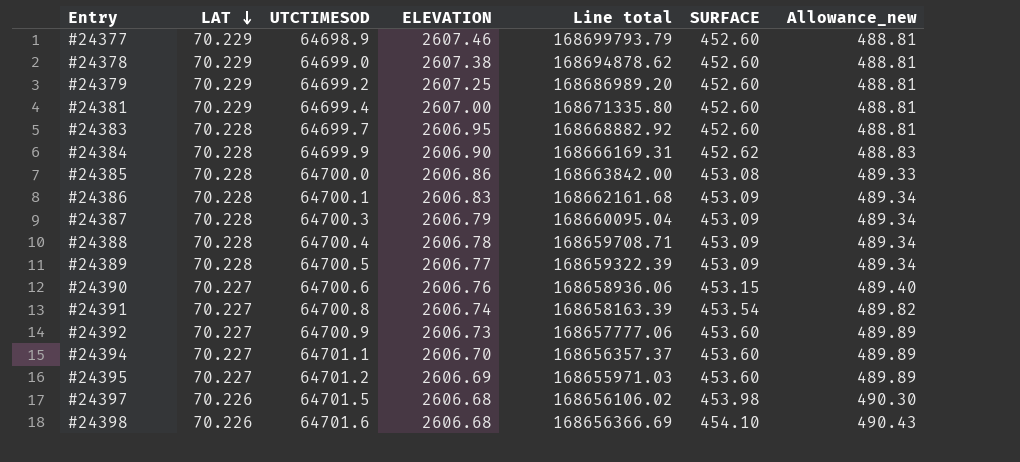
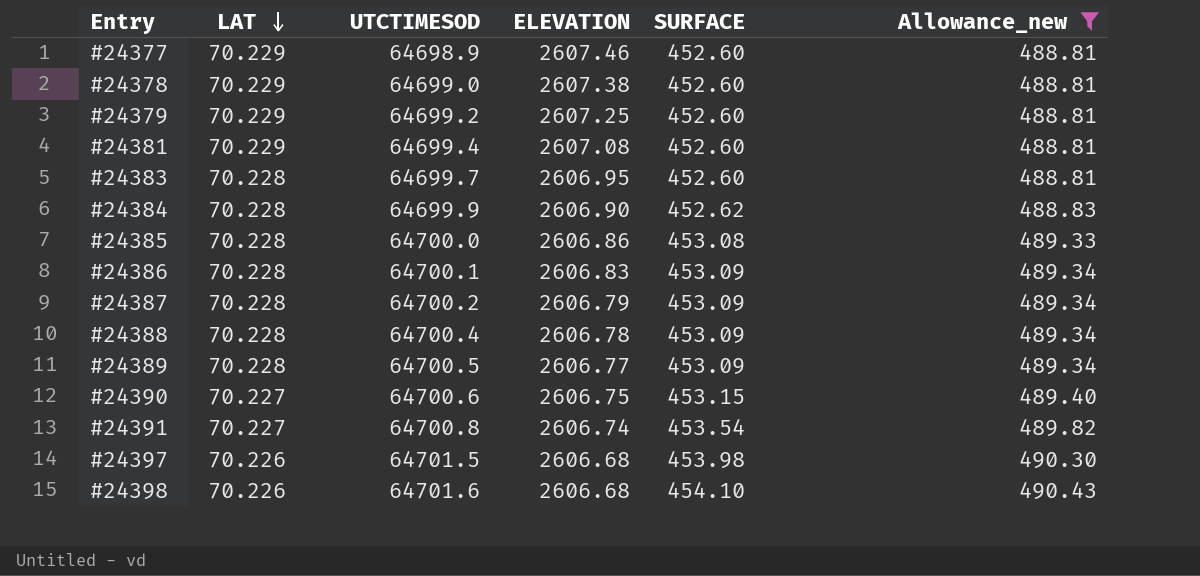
filter: none -> Allowance_new != 489.89
column Line total | formula: [UTCTIMESOD] * [ELEVATION] -> none
#24381 | ELEVATION: 2607.00 -> 2607.08
#24387 | UTCTIMESOD: 64700.3 -> 64700.2
#24390 | ELEVATION: 2606.76 -> 2606.75

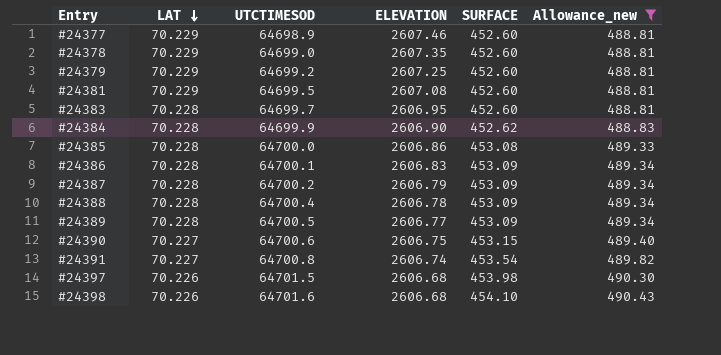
#24378 | ELEVATION: 2607.38 -> 2607.35
#24381 | UTCTIMESOD: 64699.4 -> 64699.5

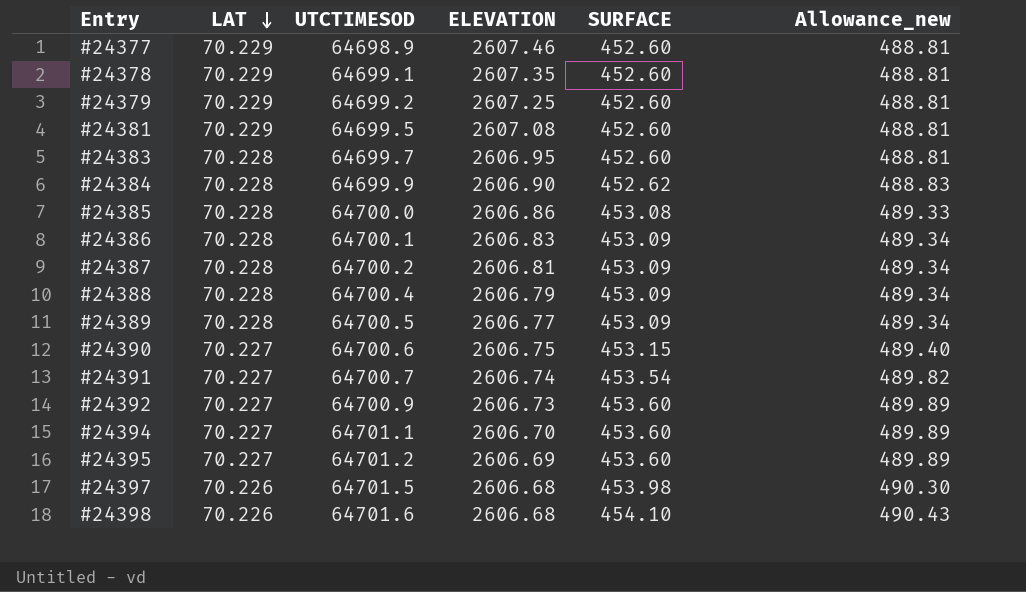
filter: Allowance_new != 489.89 -> none
#24378 | UTCTIMESOD: 64699.0 -> 64699.1
#24387 | ELEVATION: 2606.79 -> 2606.81
#24388 | ELEVATION: 2606.78 -> 2606.79
#24391 | UTCTIMESOD: 64700.8 -> 64700.7

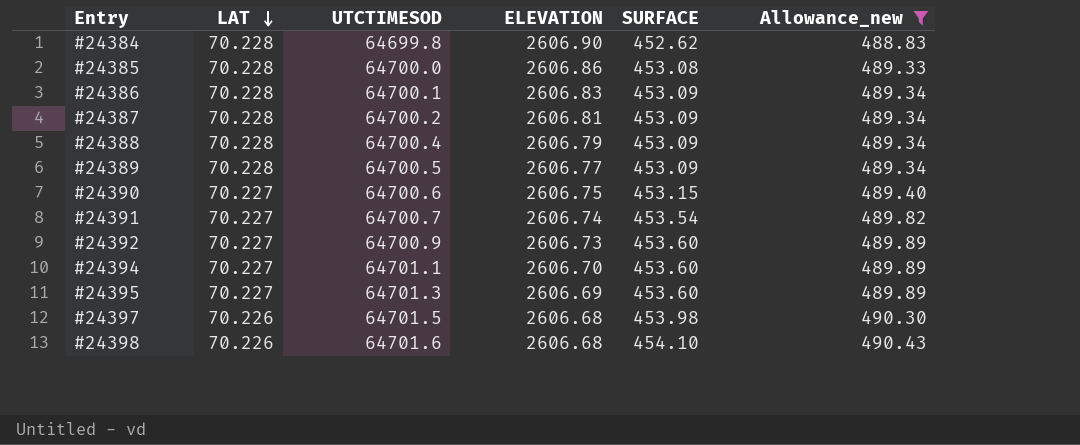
filter: none -> Allowance_new != 488.81
#24384 | UTCTIMESOD: 64699.9 -> 64699.8
#24395 | UTCTIMESOD: 64701.2 -> 64701.3

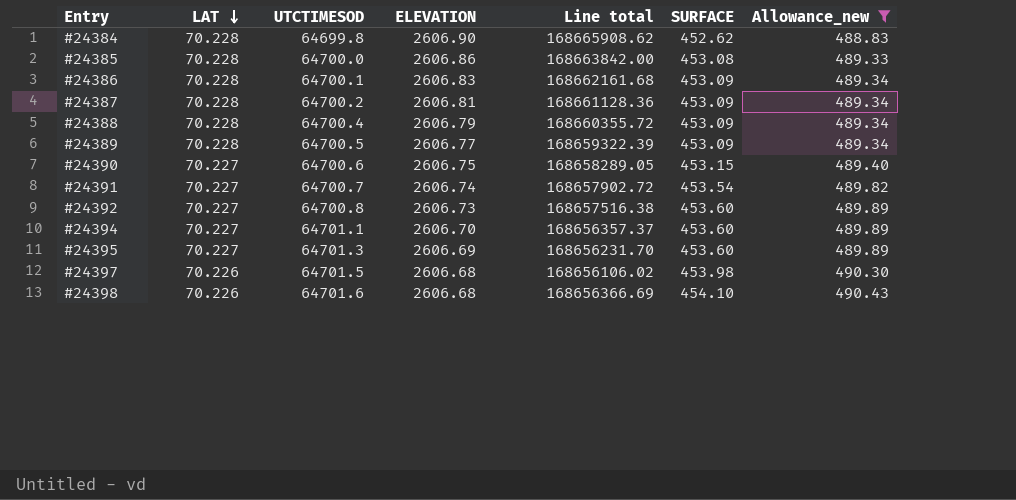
column Line total | formula: none -> [UTCTIMESOD] * [ELEVATION]
#24392 | UTCTIMESOD: 64700.9 -> 64700.8

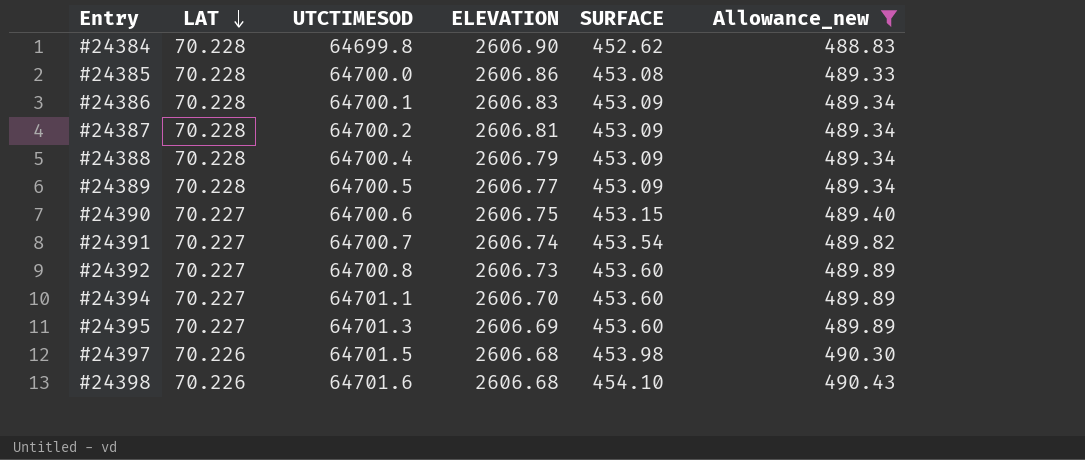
column Line total | formula: [UTCTIMESOD] * [ELEVATION] -> none

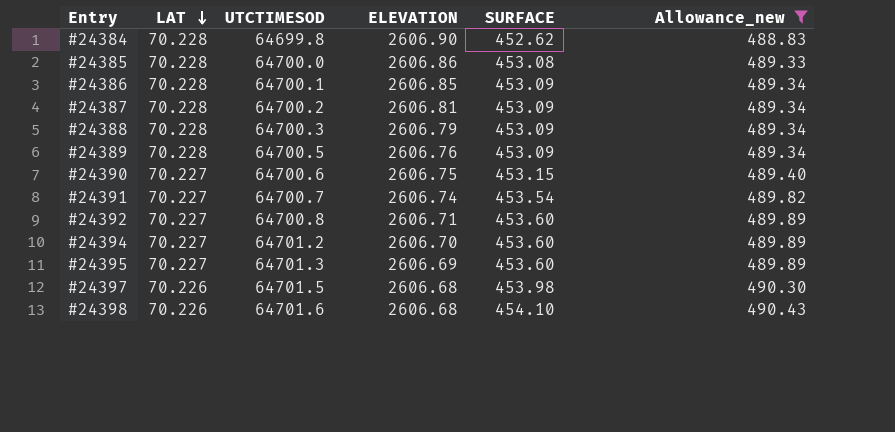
#24386 | ELEVATION: 2606.83 -> 2606.85
#24388 | UTCTIMESOD: 64700.4 -> 64700.3
#24389 | ELEVATION: 2606.77 -> 2606.76
#24392 | ELEVATION: 2606.73 -> 2606.71
#24394 | UTCTIMESOD: 64701.1 -> 64701.2

